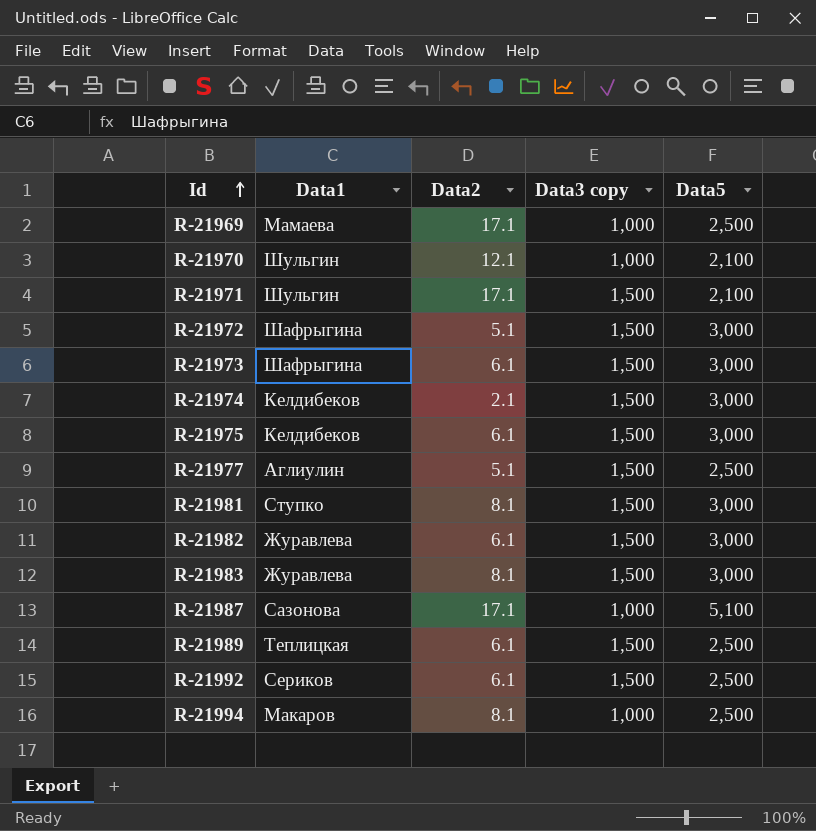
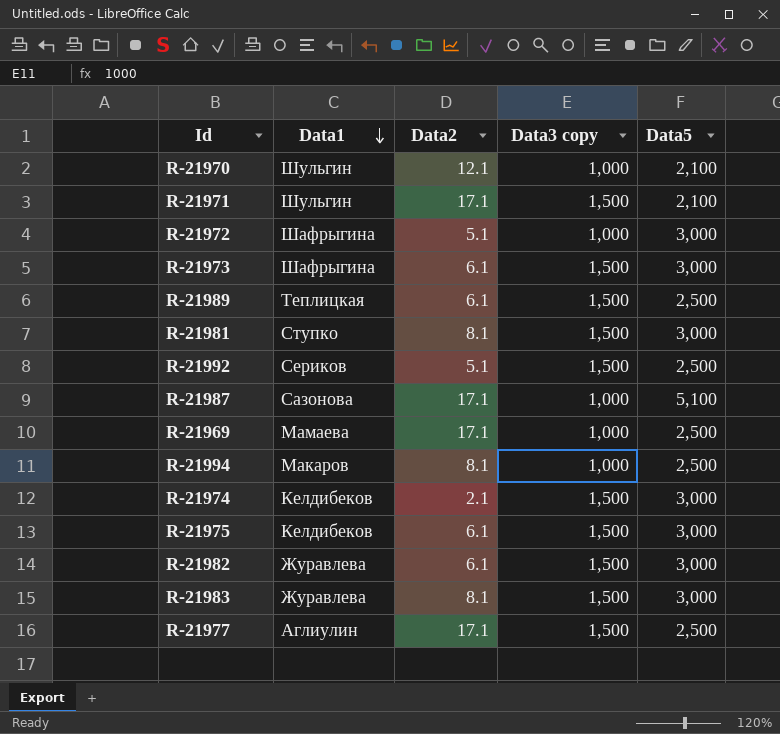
row order: Id ascending -> Data1 descending
R-21972 | Data3 copy: 1,500 -> 1,000
R-21992 | Data2: 6.1 -> 5.1
R-21977 | Data2: 5.1 -> 17.1

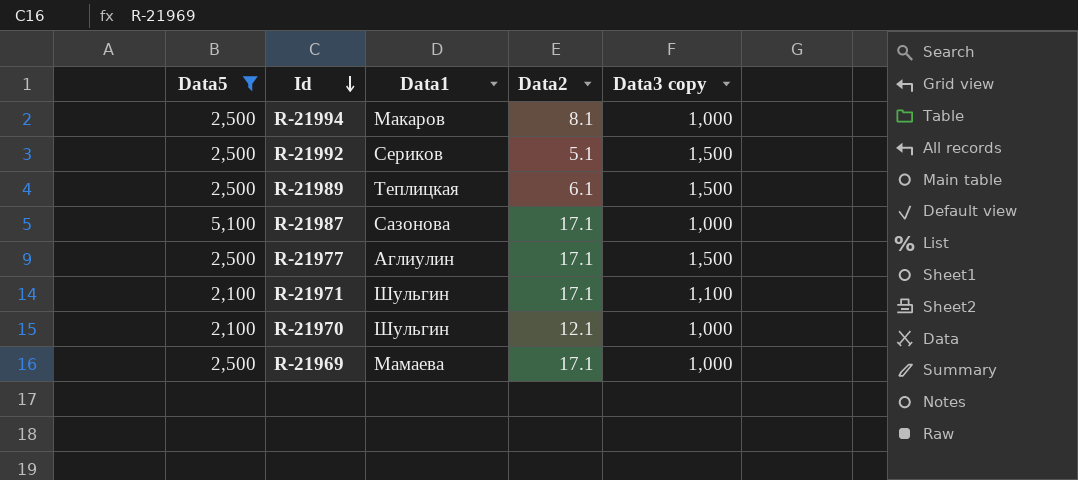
filter: none -> Data5 != 3,000
row order: Data1 descending -> Id descending
column Data5 | position: 5 -> 1
R-21971 | Data3 copy: 1,500 -> 1,100

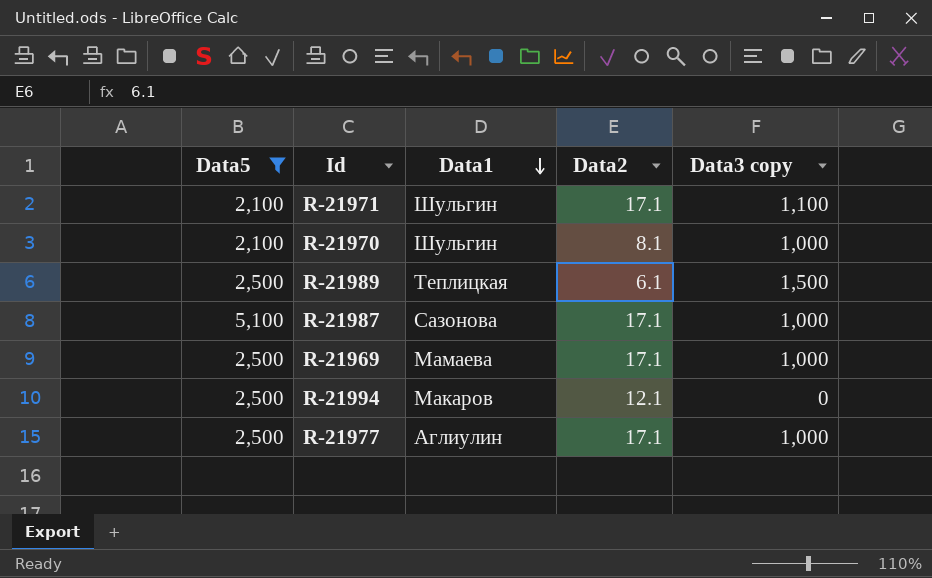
row order: Id descending -> Data1 descending
row R-21992: 2,500 | Сериков | 5.1 | 1,500 -> none
R-21970 | Data2: 12.1 -> 8.1
R-21994 | Data2: 8.1 -> 12.1
R-21994 | Data3 copy: 1,000 -> 0
R-21977 | Data3 copy: 1,500 -> 1,000

